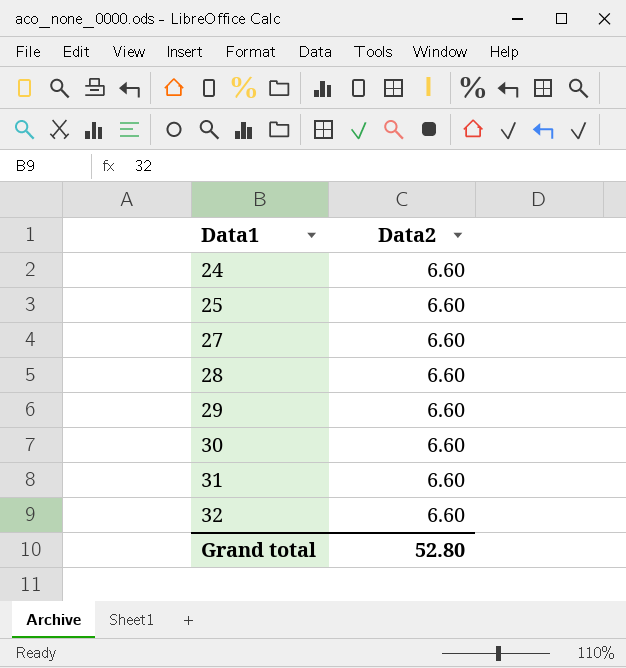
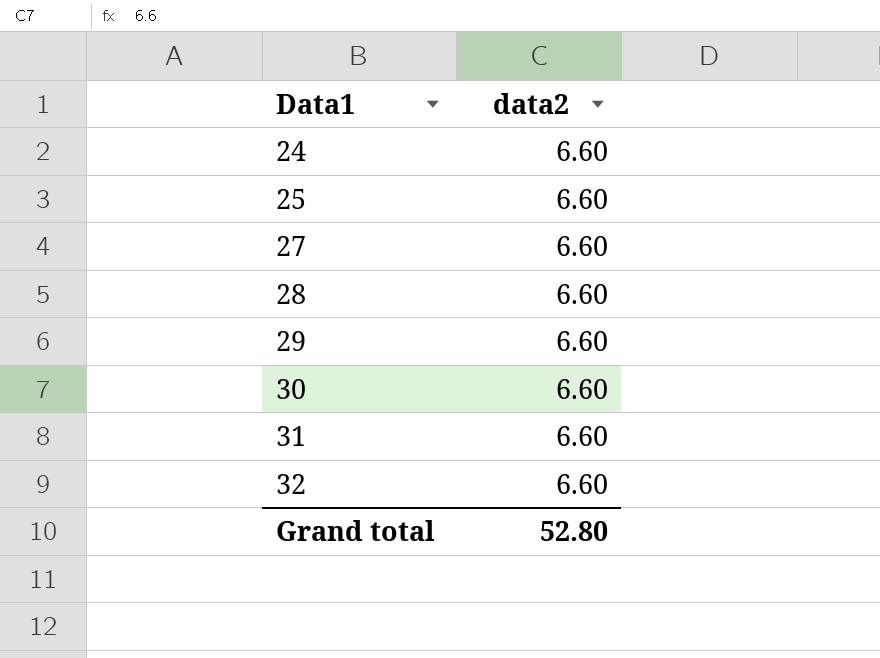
column name: Data2 -> data2

